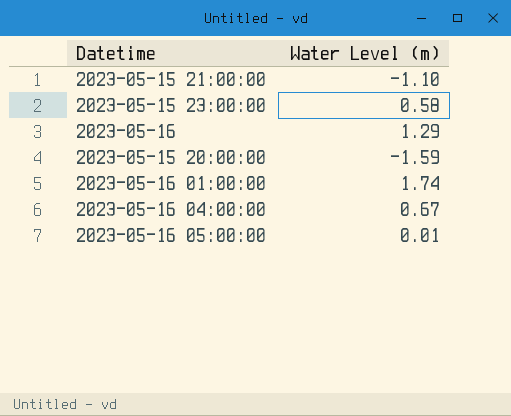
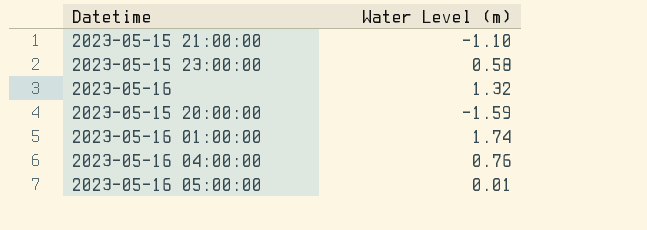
2023-05-16 | Water Level (m): 1.29 -> 1.32
2023-05-16 04:00:00 | Water Level (m): 0.67 -> 0.76

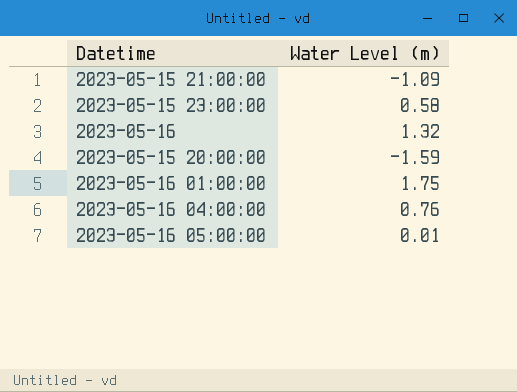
2023-05-15 21:00:00 | Water Level (m): -1.10 -> -1.09
2023-05-16 01:00:00 | Water Level (m): 1.74 -> 1.75

